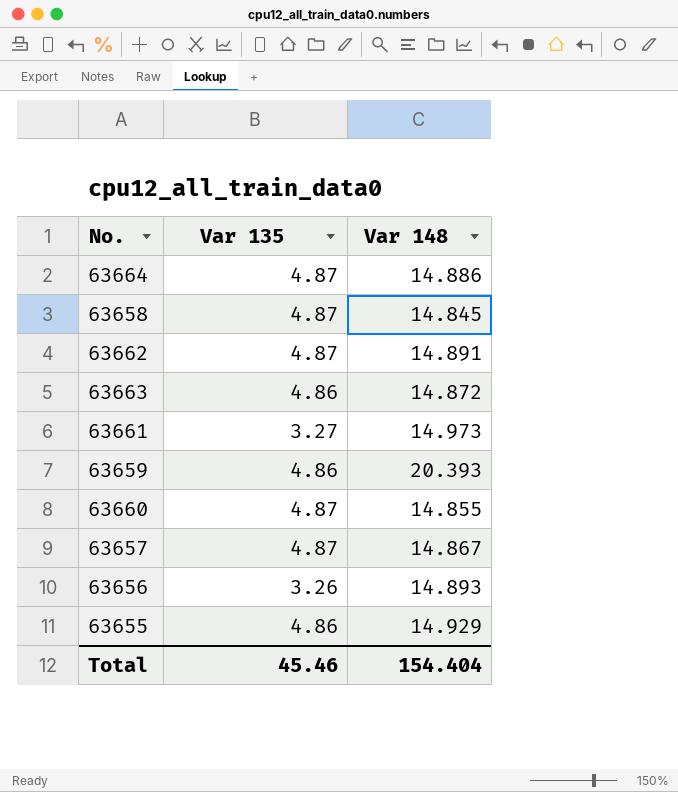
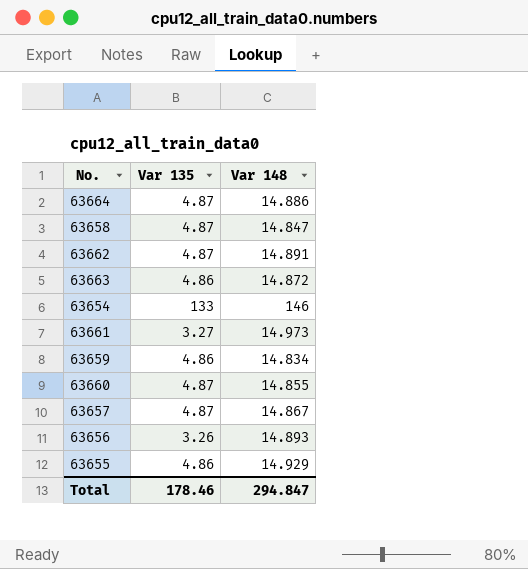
63658 | Var 148: 14.845 -> 14.847
row 63654: none -> 133 | 146
63659 | Var 148: 20.393 -> 14.834
Total | Var 135: 45.46 -> 178.46
Total | Var 148: 154.404 -> 294.847

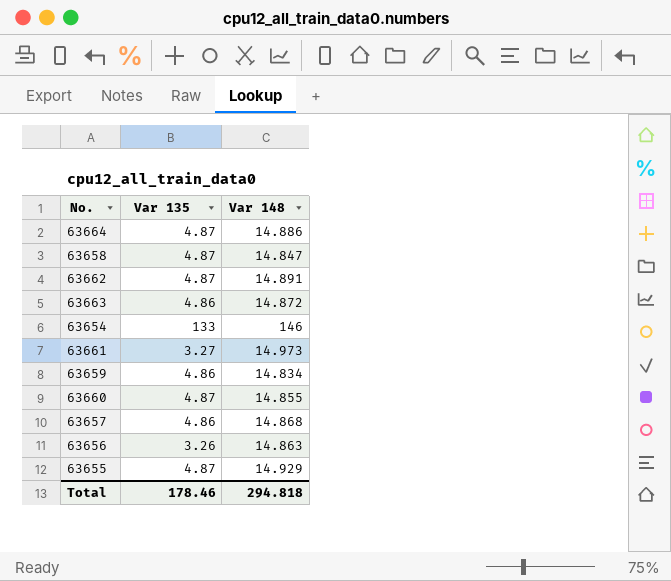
63657 | Var 135: 4.87 -> 4.86
63657 | Var 148: 14.867 -> 14.868
63656 | Var 148: 14.893 -> 14.863
63655 | Var 135: 4.86 -> 4.87
Total | Var 148: 294.847 -> 294.818

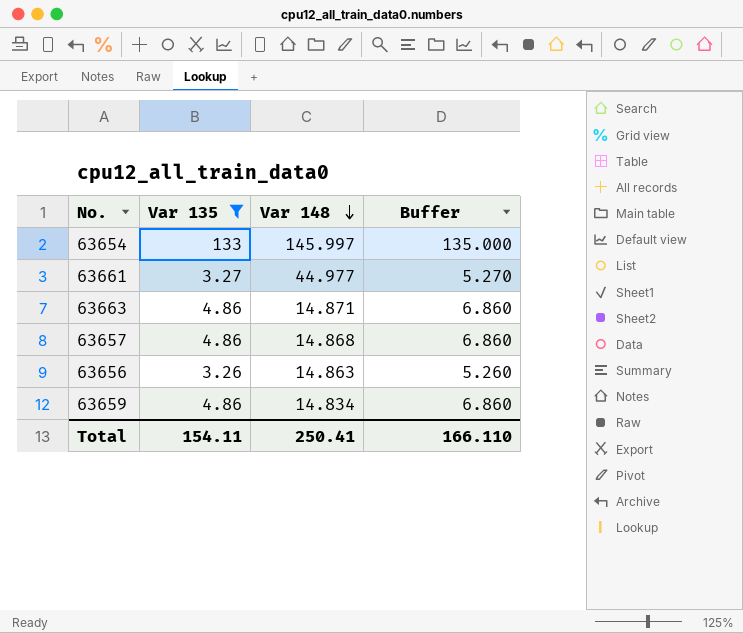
filter: none -> Var 135 != 4.87
row order: none -> Var 148 descending
column Buffer | formula: none -> [Var 135] + 2
63654 | Var 148: 146 -> 145.997
63661 | Var 148: 14.973 -> 44.977
63663 | Var 148: 14.872 -> 14.871
Total | Var 135: 178.46 -> 154.11
Total | Var 148: 294.818 -> 250.41

